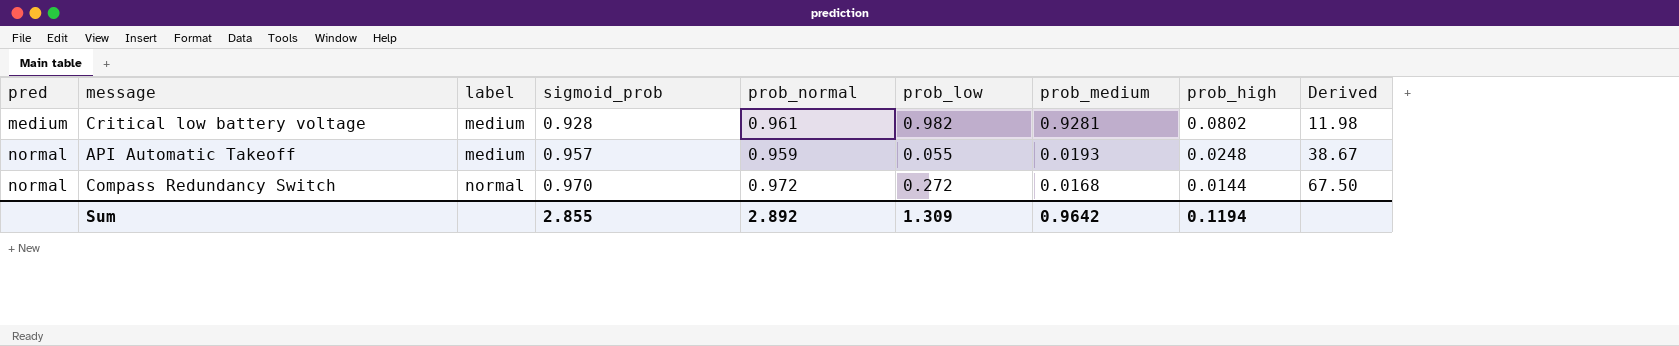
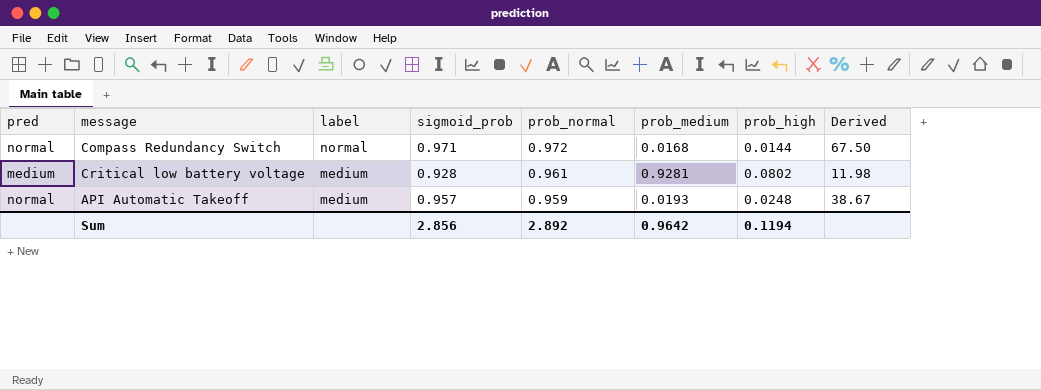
row order: pred ascending -> label descending
column prob_low | position: 6 -> none
Compass Redundancy Switch | sigmoid_prob: 0.970 -> 0.971
Sum | sigmoid_prob: 2.855 -> 2.856

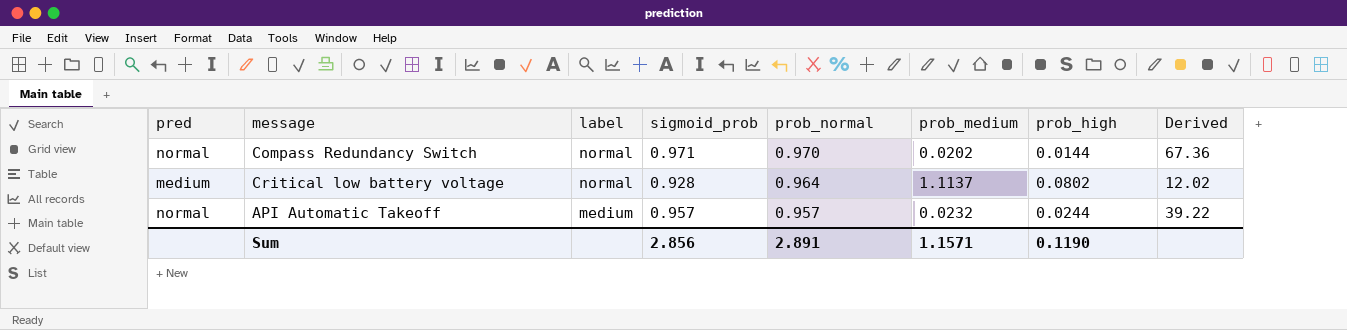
Compass Redundancy Switch | prob_normal: 0.972 -> 0.970
Compass Redundancy Switch | prob_medium: 0.0168 -> 0.0202
Compass Redundancy Switch | Derived: 67.50 -> 67.36
Critical low battery voltage | label: medium -> normal
Critical low battery voltage | prob_normal: 0.961 -> 0.964
Critical low battery voltage | prob_medium: 0.9281 -> 1.1137
Critical low battery voltage | Derived: 11.98 -> 12.02
API Automatic Takeoff | prob_normal: 0.959 -> 0.957
API Automatic Takeoff | prob_medium: 0.0193 -> 0.0232
API Automatic Takeoff | prob_high: 0.0248 -> 0.0244
API Automatic Takeoff | Derived: 38.67 -> 39.22
Sum | prob_normal: 2.892 -> 2.891
Sum | prob_medium: 0.9642 -> 1.1571
Sum | prob_high: 0.1194 -> 0.1190

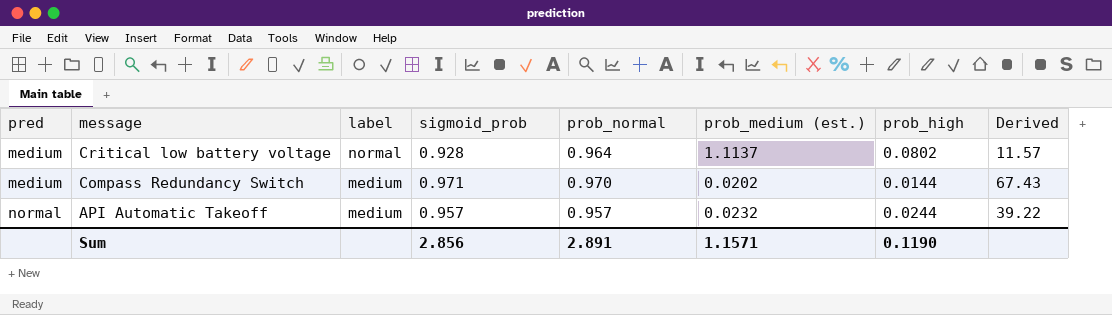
row order: label descending -> pred ascending
column name: prob_medium -> prob_medium (est.)
column Derived | formula: [prob_normal] / [prob_high] -> [sigmoid_prob] / [prob_high]
Compass Redundancy Switch | pred: normal -> medium
Compass Redundancy Switch | label: normal -> medium

